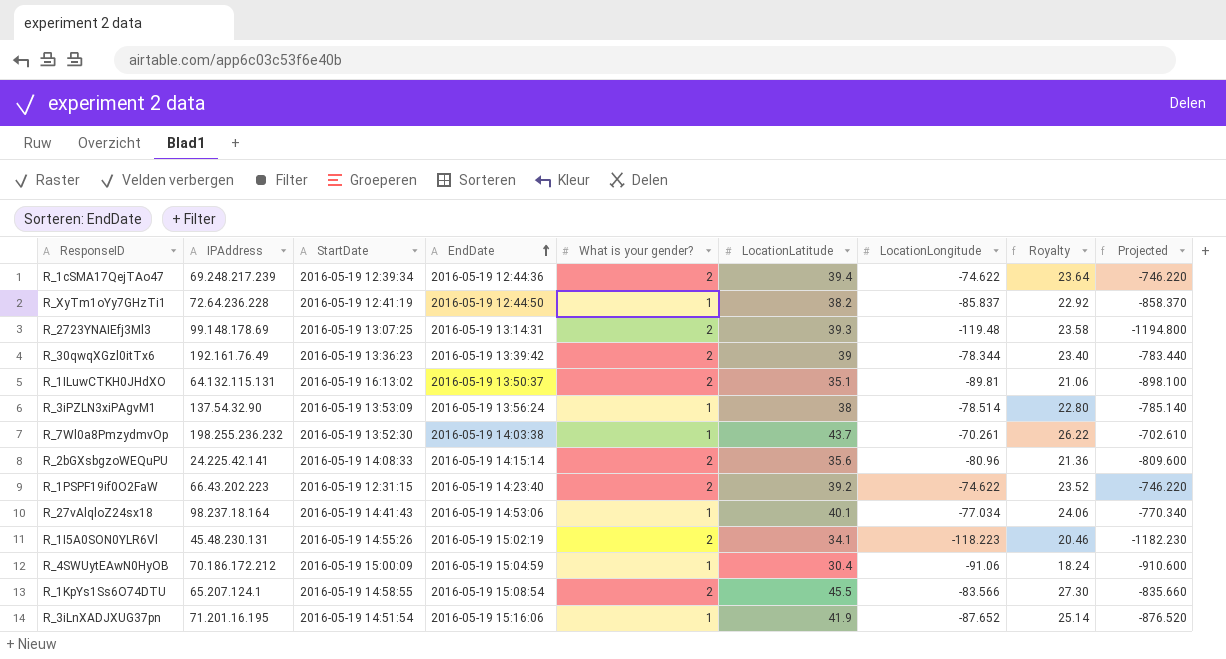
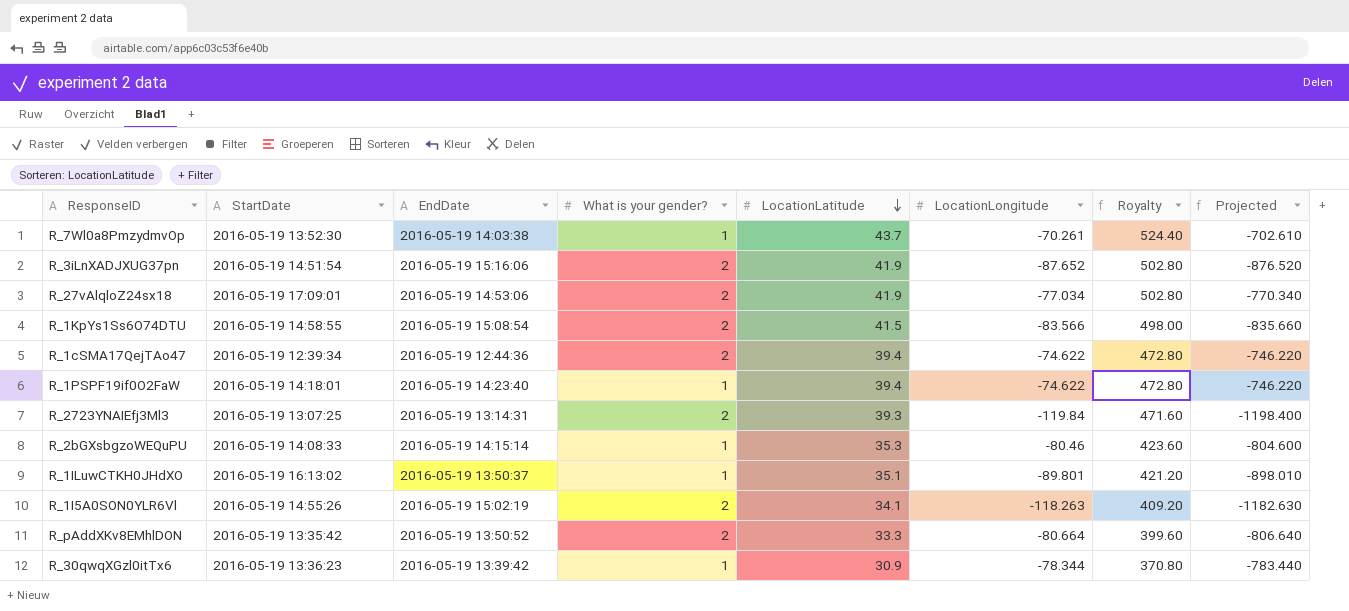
row order: EndDate ascending -> LocationLatitude descending
column IPAddress | position: 2 -> none
column Royalty | formula: [LocationLatitude] * 0.6 -> [LocationLatitude] * 12
row R_XyTm1oYy7GHzTi1: 72.64.236.228 | 2016-05-19 12:41:19 | 2016-05-19 12:44:50 | 1 | 38.2 | -85.837 | 22.92 | -858.370 -> none
row R_3iPZLN3xiPAgvM1: 137.54.32.90 | 2016-05-19 13:53:09 | 2016-05-19 13:56:24 | 1 | 38 | -78.514 | 22.80 | -785.140 -> none
row R_4SWUytEAwN0HyOB: 70.186.172.212 | 2016-05-19 15:00:09 | 2016-05-19 15:04:59 | 1 | 30.4 | -91.06 | 18.24 | -910.600 -> none
R_3iLnXADJXUG37pn | What is your gender?: 1 -> 2
R_27vAlqloZ24sx18 | StartDate: 2016-05-19 14:41:43 -> 2016-05-19 17:09:01
R_27vAlqloZ24sx18 | What is your gender?: 1 -> 2
R_27vAlqloZ24sx18 | LocationLatitude: 40.1 -> 41.9
R_1KpYs1Ss6O74DTU | LocationLatitude: 45.5 -> 41.5
R_1PSPF19if0O2FaW | StartDate: 2016-05-19 12:31:15 -> 2016-05-19 14:18:01
R_1PSPF19if0O2FaW | What is your gender?: 2 -> 1
R_1PSPF19if0O2FaW | LocationLatitude: 39.2 -> 39.4
R_2723YNAIEfj3Ml3 | LocationLongitude: -119.48 -> -119.84
R_2723YNAIEfj3Ml3 | Projected: -1194.800 -> -1198.400
R_2bGXsbgzoWEQuPU | What is your gender?: 2 -> 1
R_2bGXsbgzoWEQuPU | LocationLatitude: 35.6 -> 35.3
R_2bGXsbgzoWEQuPU | LocationLongitude: -80.96 -> -80.46
R_2bGXsbgzoWEQuPU | Projected: -809.600 -> -804.600
R_1ILuwCTKH0JHdXO | What is your gender?: 2 -> 1
R_1ILuwCTKH0JHdXO | LocationLongitude: -89.81 -> -89.801
R_1ILuwCTKH0JHdXO | Projected: -898.100 -> -898.010
R_1I5A0SON0YLR6Vl | LocationLongitude: -118.223 -> -118.263
R_1I5A0SON0YLR6Vl | Projected: -1182.230 -> -1182.630
row R_pAddXKv8EMhlDON: none -> 2016-05-19 13:35:42 | 2016-05-19 13:50:52 | 2 | 33.3 | -80.664 | 399.60 | -806.640
R_30qwqXGzl0itTx6 | What is your gender?: 2 -> 1
R_30qwqXGzl0itTx6 | LocationLatitude: 39 -> 30.9

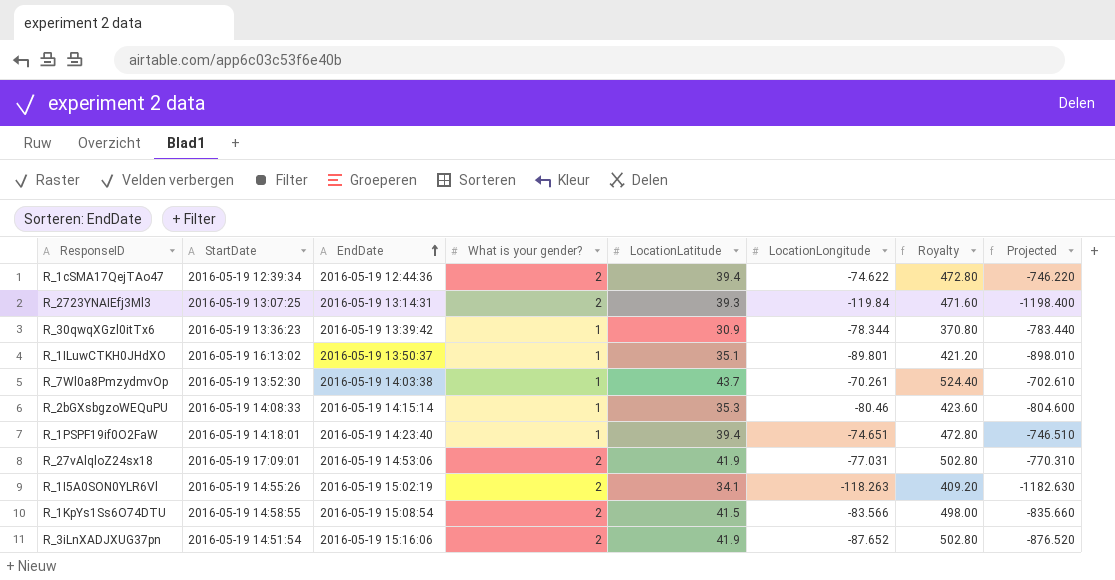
row order: LocationLatitude descending -> EndDate ascending
row R_pAddXKv8EMhlDON: 2016-05-19 13:35:42 | 2016-05-19 13:50:52 | 2 | 33.3 | -80.664 | 399.60 | -806.640 -> none
R_1PSPF19if0O2FaW | LocationLongitude: -74.622 -> -74.651
R_1PSPF19if0O2FaW | Projected: -746.220 -> -746.510
R_27vAlqloZ24sx18 | LocationLongitude: -77.034 -> -77.031
R_27vAlqloZ24sx18 | Projected: -770.340 -> -770.310

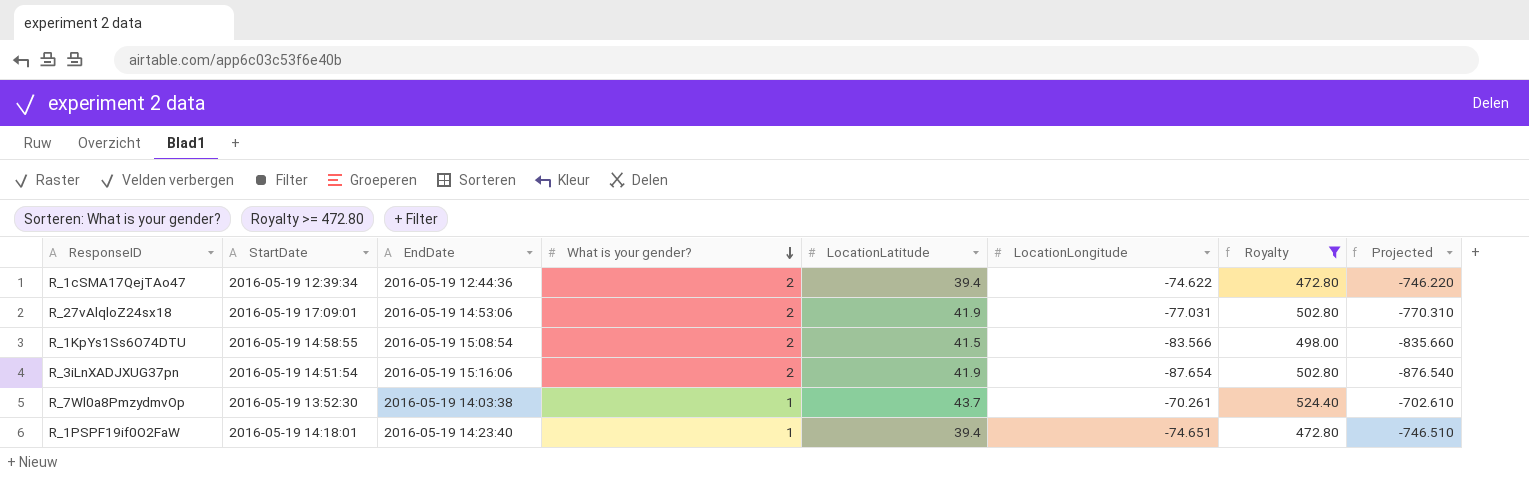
filter: none -> Royalty >= 472.80
row order: EndDate ascending -> What is your gender? descending
R_3iLnXADJXUG37pn | LocationLongitude: -87.652 -> -87.654
R_3iLnXADJXUG37pn | Projected: -876.520 -> -876.540

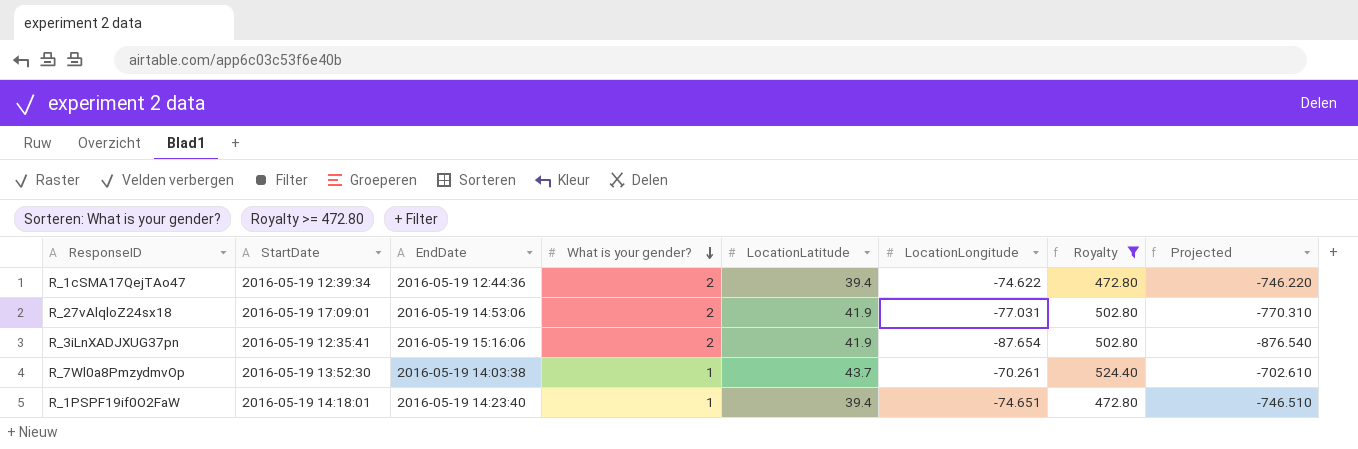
row R_1KpYs1Ss6O74DTU: 2016-05-19 14:58:55 | 2016-05-19 15:08:54 | 2 | 41.5 | -83.566 | 498.00 | -835.660 -> none
R_3iLnXADJXUG37pn | StartDate: 2016-05-19 14:51:54 -> 2016-05-19 12:35:41

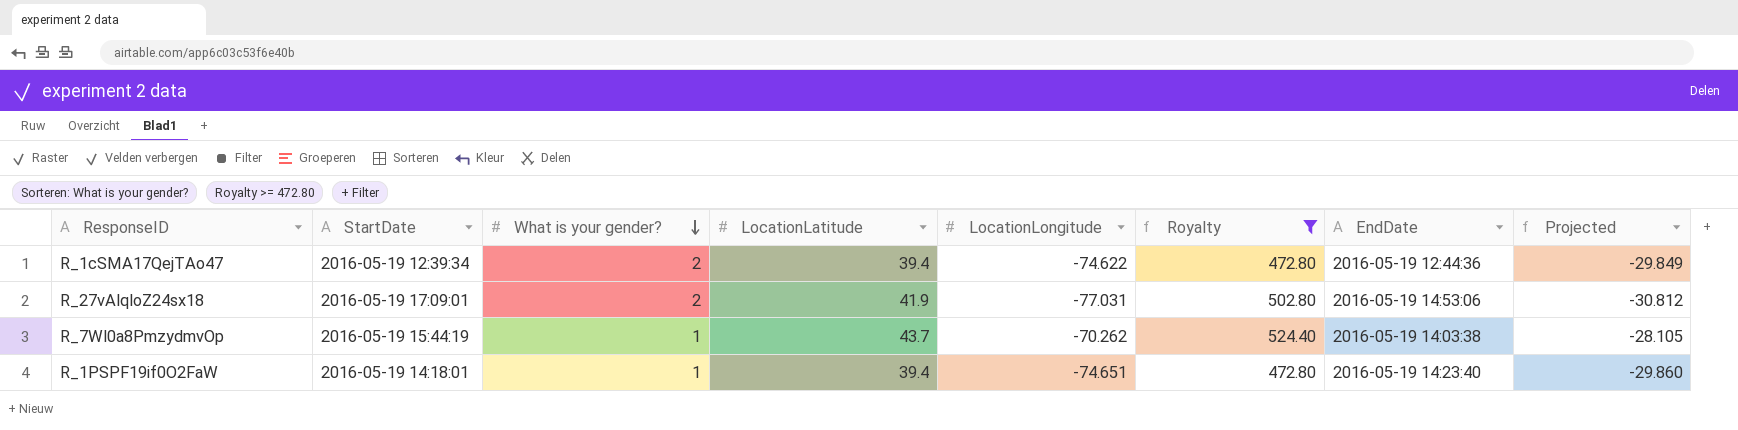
column EndDate | position: 3 -> 7
column Projected | formula: [LocationLongitude] * 10 -> [LocationLongitude] * 0.4
row R_3iLnXADJXUG37pn: 2016-05-19 12:35:41 | 2016-05-19 15:16:06 | 2 | 41.9 | -87.654 | 502.80 | -876.540 -> none
R_7Wl0a8PmzydmvOp | StartDate: 2016-05-19 13:52:30 -> 2016-05-19 15:44:19
R_7Wl0a8PmzydmvOp | LocationLongitude: -70.261 -> -70.262

